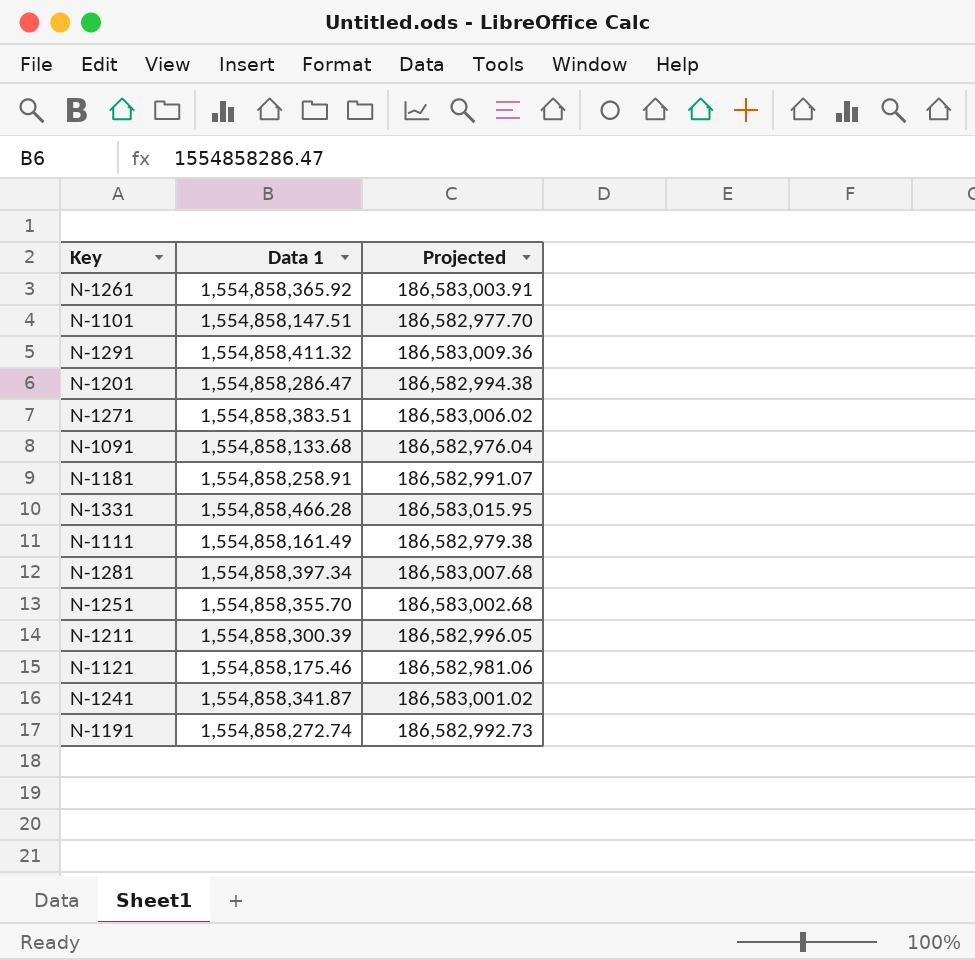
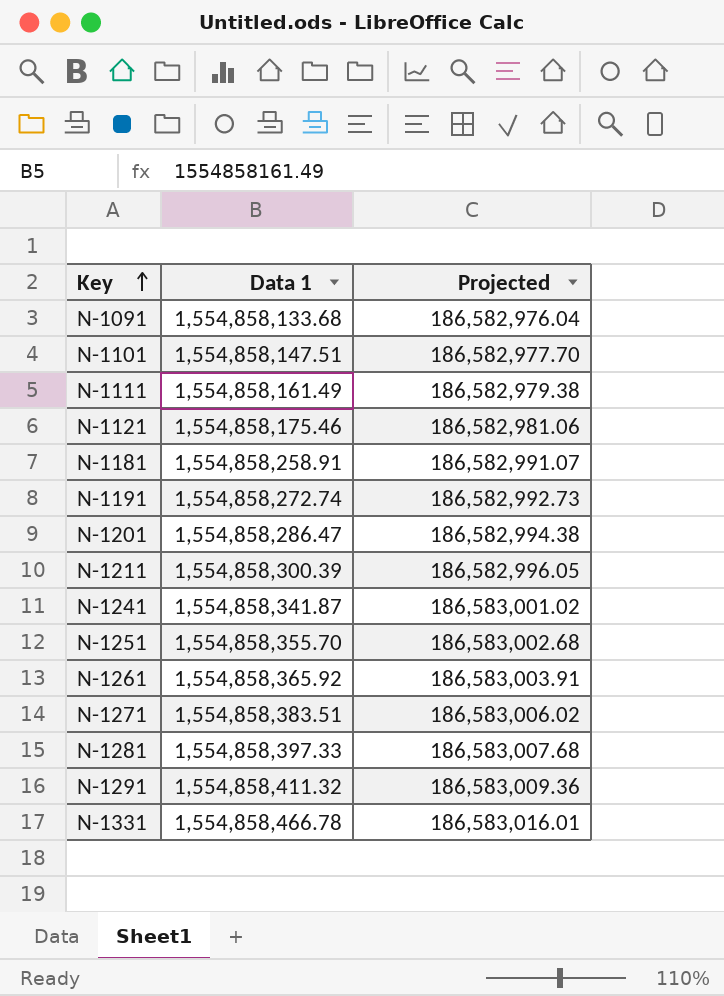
row order: none -> Key ascending
N-1281 | Data 1: 1,554,858,397.34 -> 1,554,858,397.33
N-1331 | Data 1: 1,554,858,466.28 -> 1,554,858,466.78
N-1331 | Projected: 186,583,015.95 -> 186,583,016.01

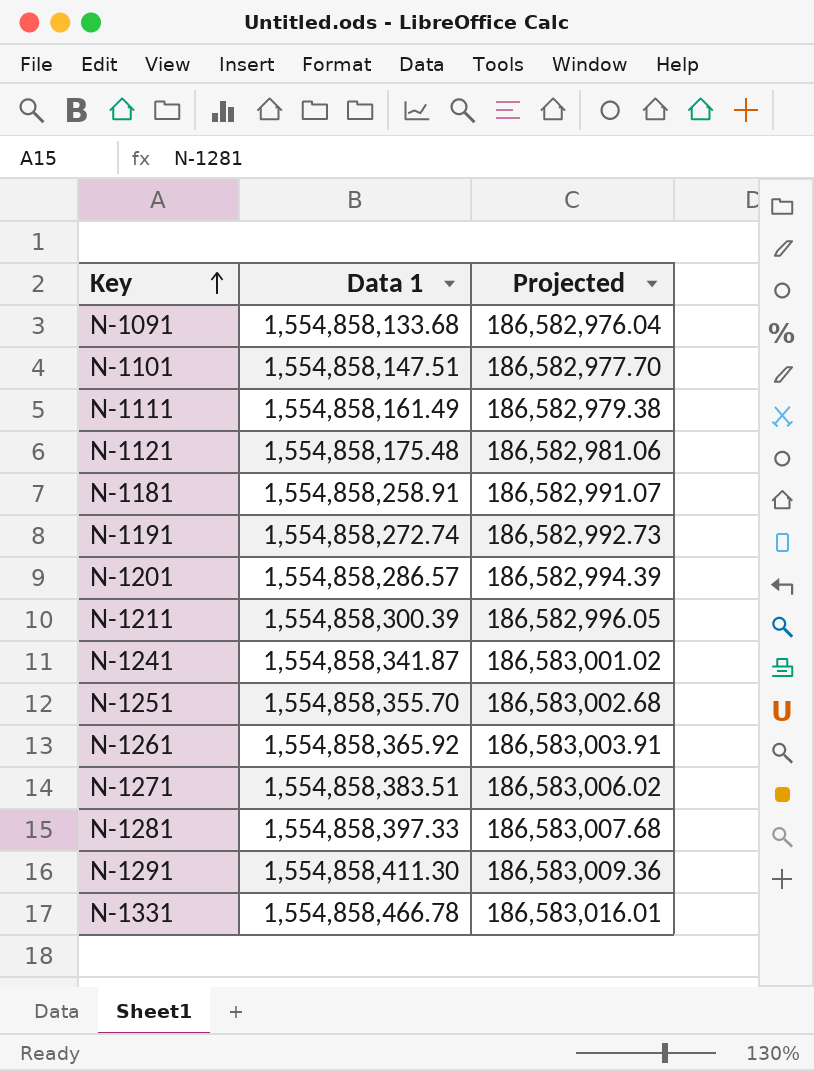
N-1121 | Data 1: 1,554,858,175.46 -> 1,554,858,175.48
N-1201 | Data 1: 1,554,858,286.47 -> 1,554,858,286.57
N-1201 | Projected: 186,582,994.38 -> 186,582,994.39
N-1291 | Data 1: 1,554,858,411.32 -> 1,554,858,411.30

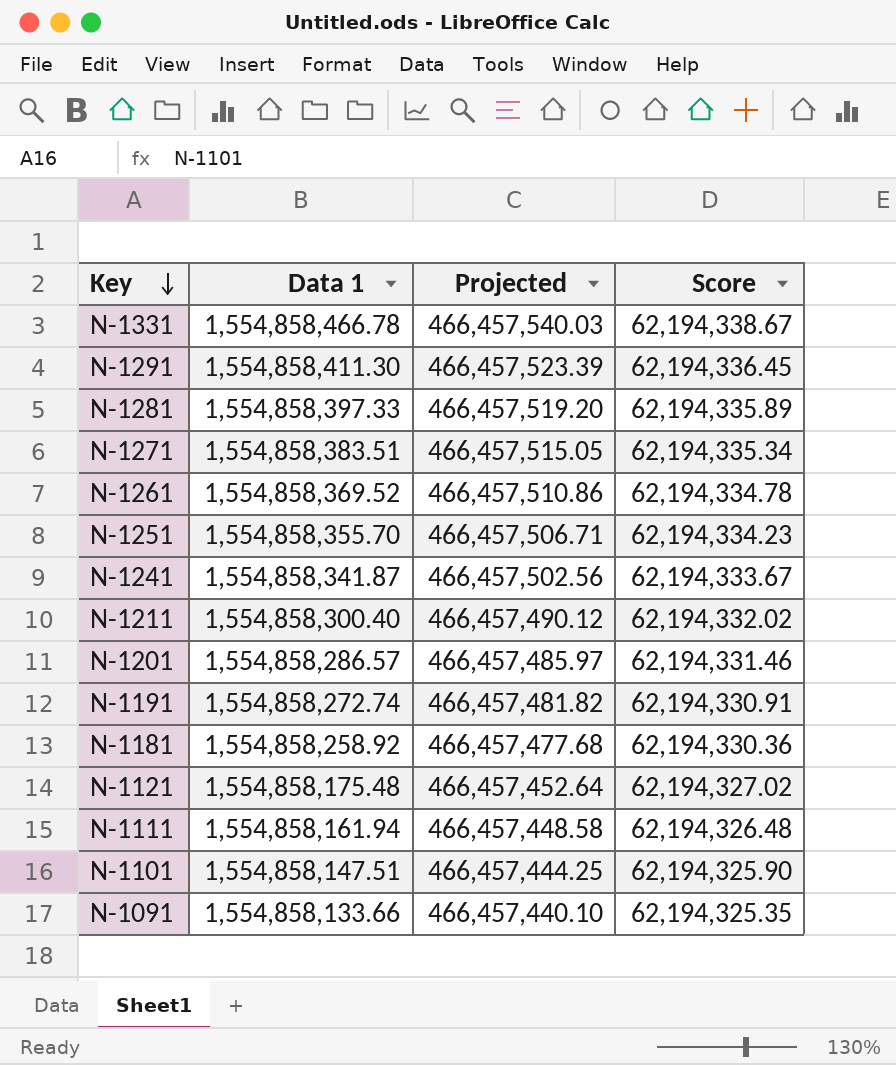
row order: Key ascending -> Key descending
column Projected | formula: [Data 1] * 0.12 -> [Data 1] * 0.3
column Score | formula: none -> [Data 1] * 0.04
N-1261 | Data 1: 1,554,858,365.92 -> 1,554,858,369.52
N-1211 | Data 1: 1,554,858,300.39 -> 1,554,858,300.40
N-1181 | Data 1: 1,554,858,258.91 -> 1,554,858,258.92
N-1111 | Data 1: 1,554,858,161.49 -> 1,554,858,161.94
N-1091 | Data 1: 1,554,858,133.68 -> 1,554,858,133.66

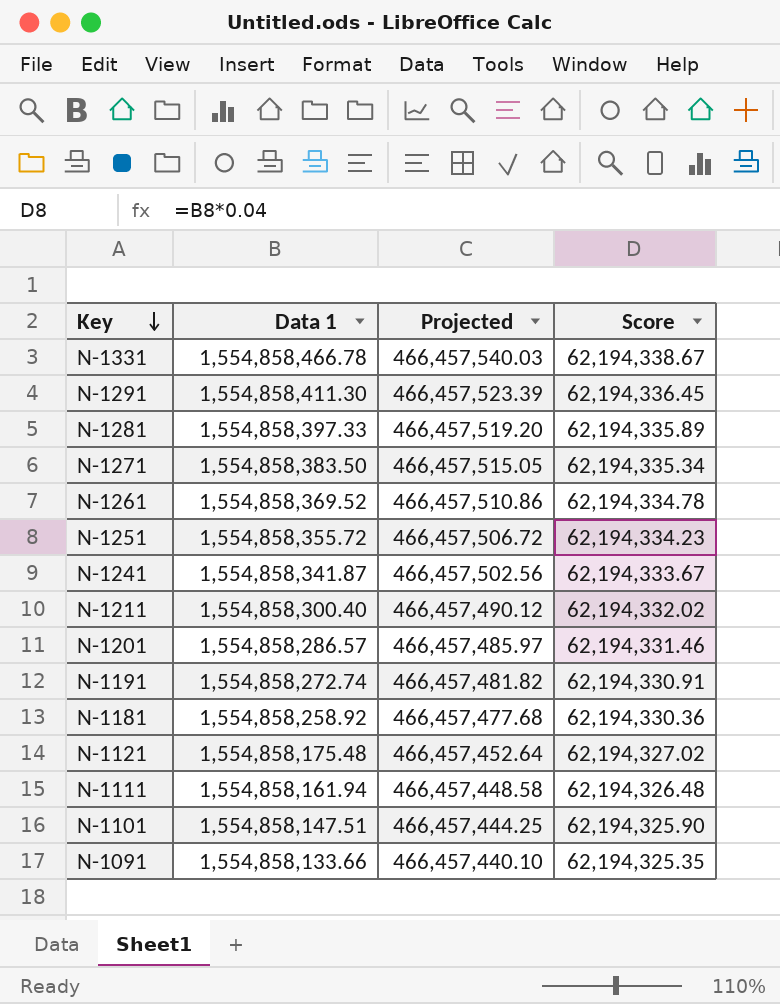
N-1271 | Data 1: 1,554,858,383.51 -> 1,554,858,383.50
N-1251 | Data 1: 1,554,858,355.70 -> 1,554,858,355.72
N-1251 | Projected: 466,457,506.71 -> 466,457,506.72

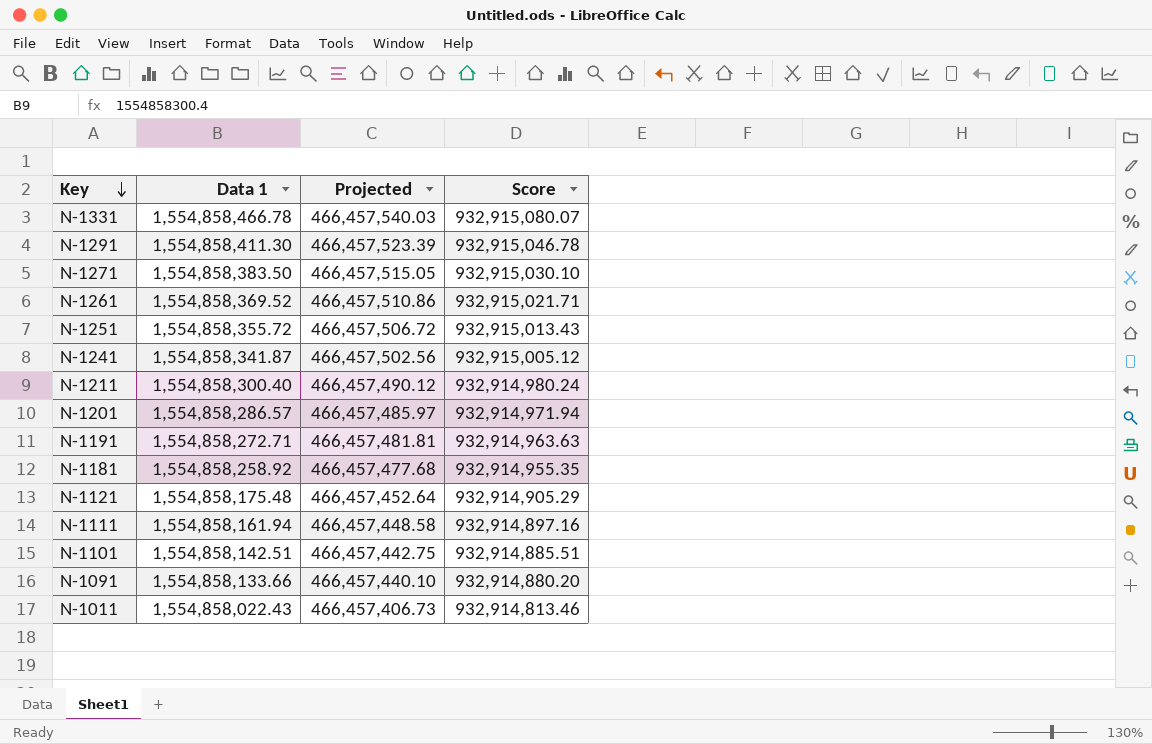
column Score | formula: [Data 1] * 0.04 -> [Data 1] * 0.6
row N-1281: 1,554,858,397.33 | 466,457,519.20 | 62,194,335.89 -> none
N-1191 | Data 1: 1,554,858,272.74 -> 1,554,858,272.71
N-1191 | Projected: 466,457,481.82 -> 466,457,481.81
N-1101 | Data 1: 1,554,858,147.51 -> 1,554,858,142.51
N-1101 | Projected: 466,457,444.25 -> 466,457,442.75
row N-1011: none -> 1,554,858,022.43 | 466,457,406.73 | 932,914,813.46

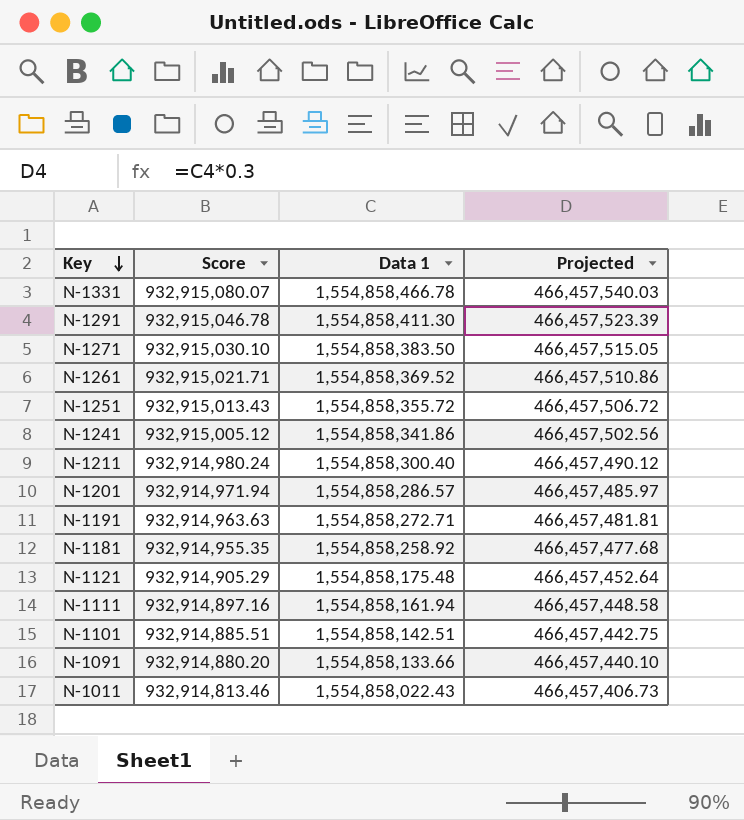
column Score | position: 4 -> 2
N-1241 | Data 1: 1,554,858,341.87 -> 1,554,858,341.86

